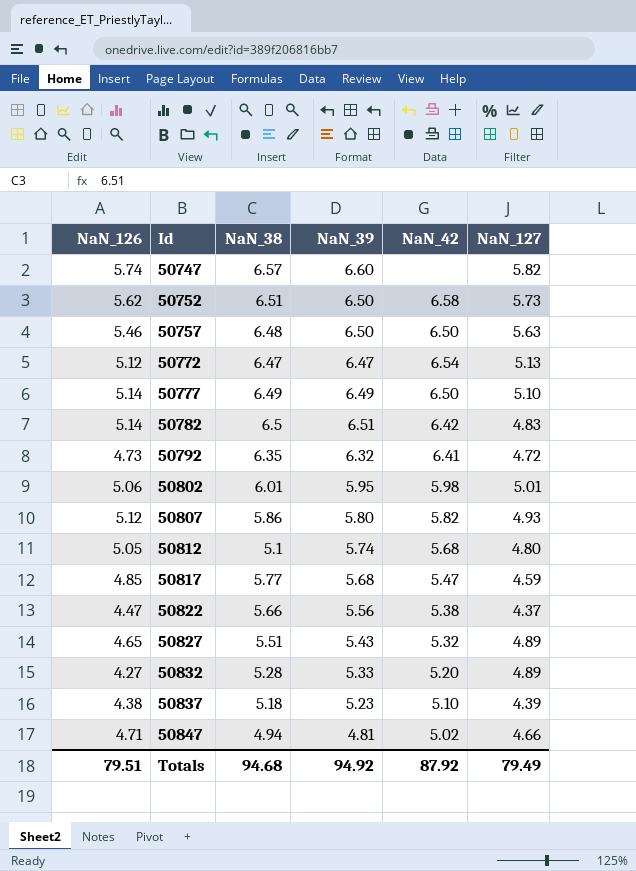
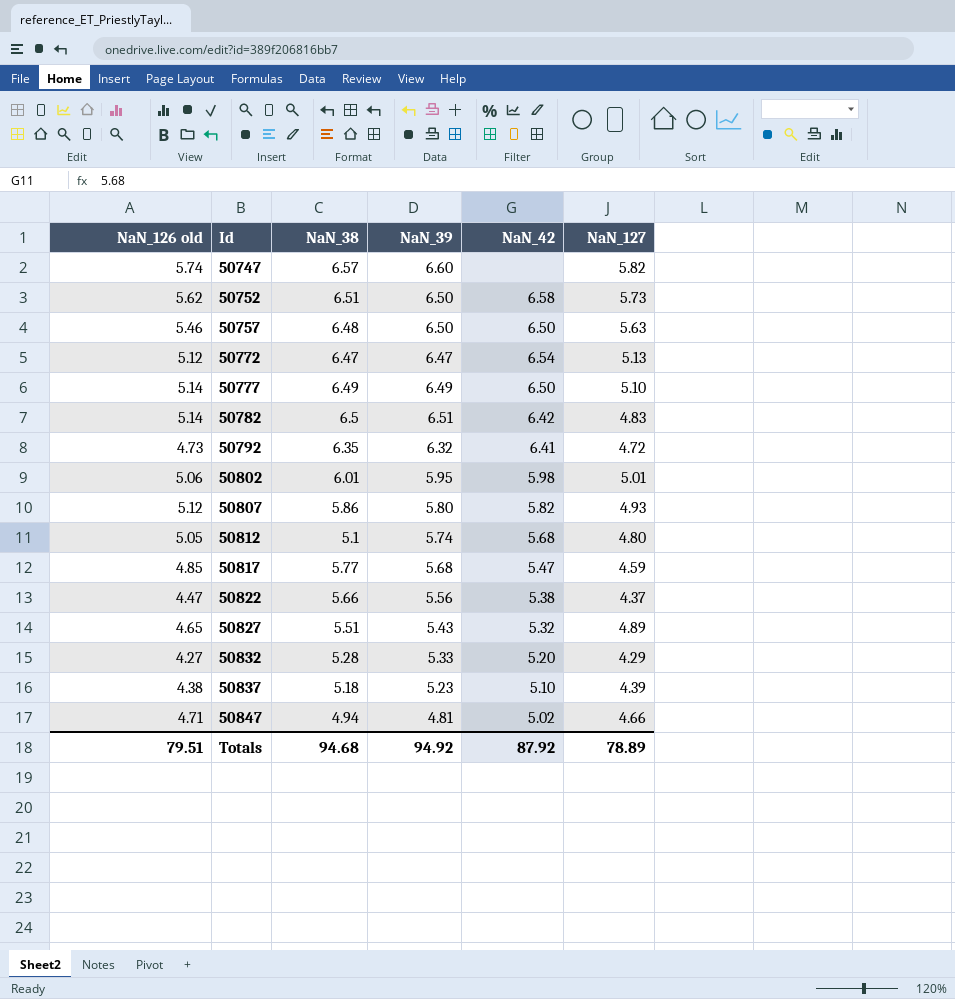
column name: NaN_126 -> NaN_126 old
50832 | NaN_127: 4.89 -> 4.29
Totals | NaN_127: 79.49 -> 78.89

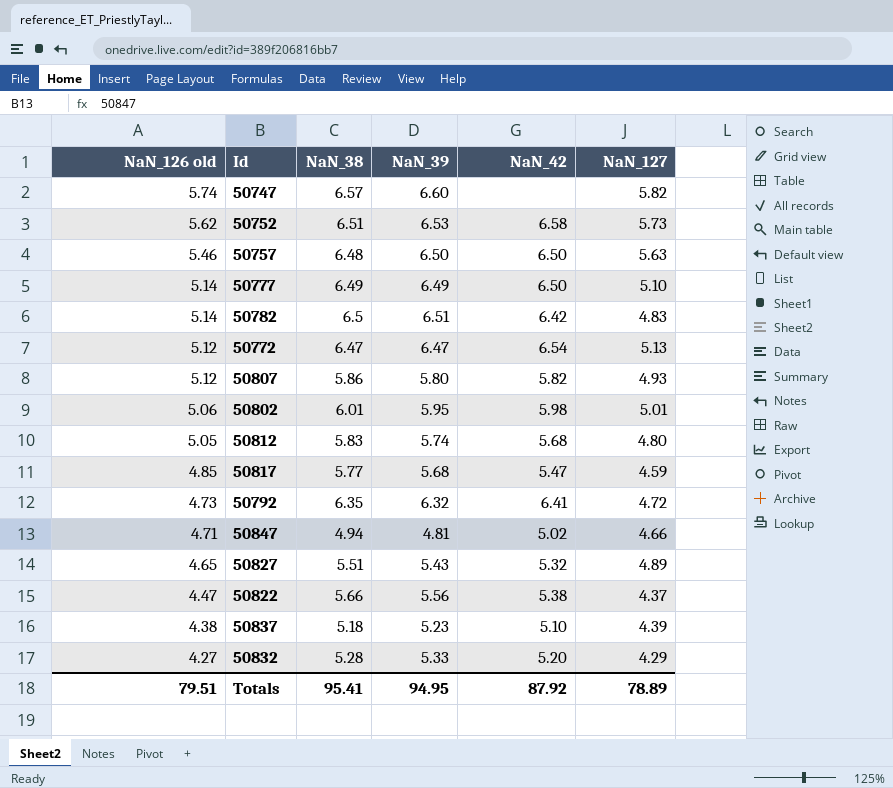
row order: Id ascending -> NaN_126 old descending
50752 | NaN_39: 6.50 -> 6.53
50812 | NaN_38: 5.1 -> 5.83
Totals | NaN_38: 94.68 -> 95.41
Totals | NaN_39: 94.92 -> 94.95

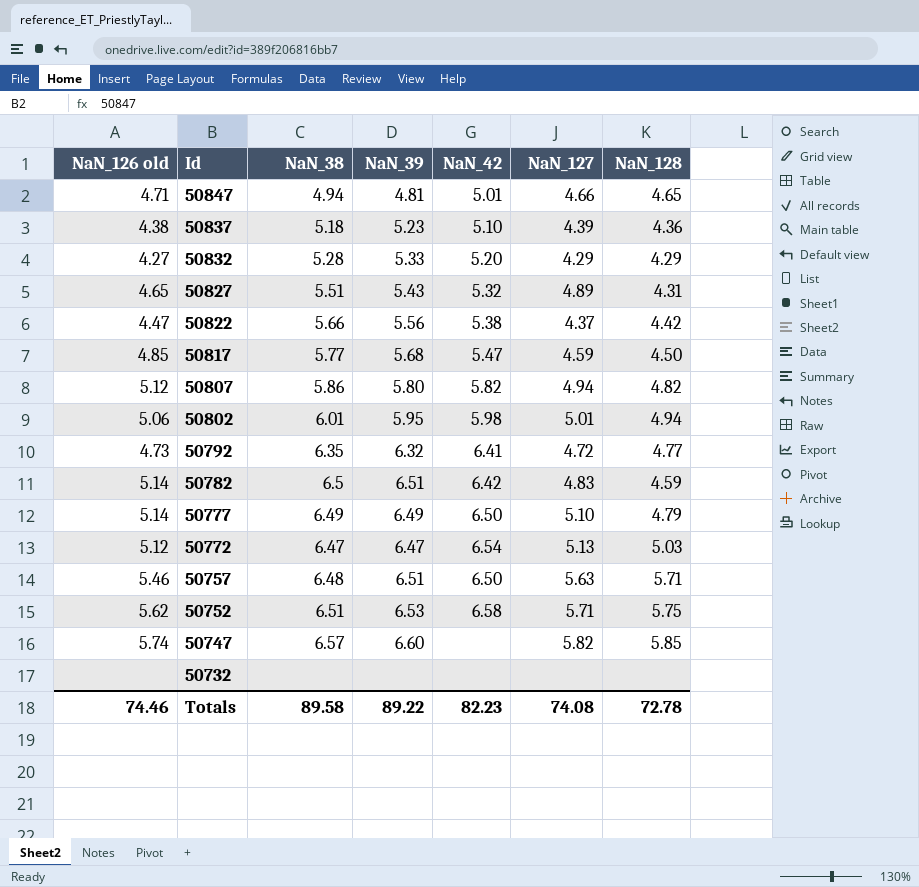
row order: NaN_126 old descending -> Id descending
column NaN_128 | position: none -> 7
row 50812: 5.05 | 5.83 | 5.74 | 5.68 | 4.80 -> none
50847 | NaN_42: 5.02 -> 5.01
50807 | NaN_127: 4.93 -> 4.94
50757 | NaN_39: 6.50 -> 6.51
50752 | NaN_127: 5.73 -> 5.71
row 50732: none -> none | none | none | none | none | none
Totals | NaN_126 old: 79.51 -> 74.46
Totals | NaN_38: 95.41 -> 89.58
Totals | NaN_39: 94.95 -> 89.22
Totals | NaN_42: 87.92 -> 82.23
Totals | NaN_127: 78.89 -> 74.08

